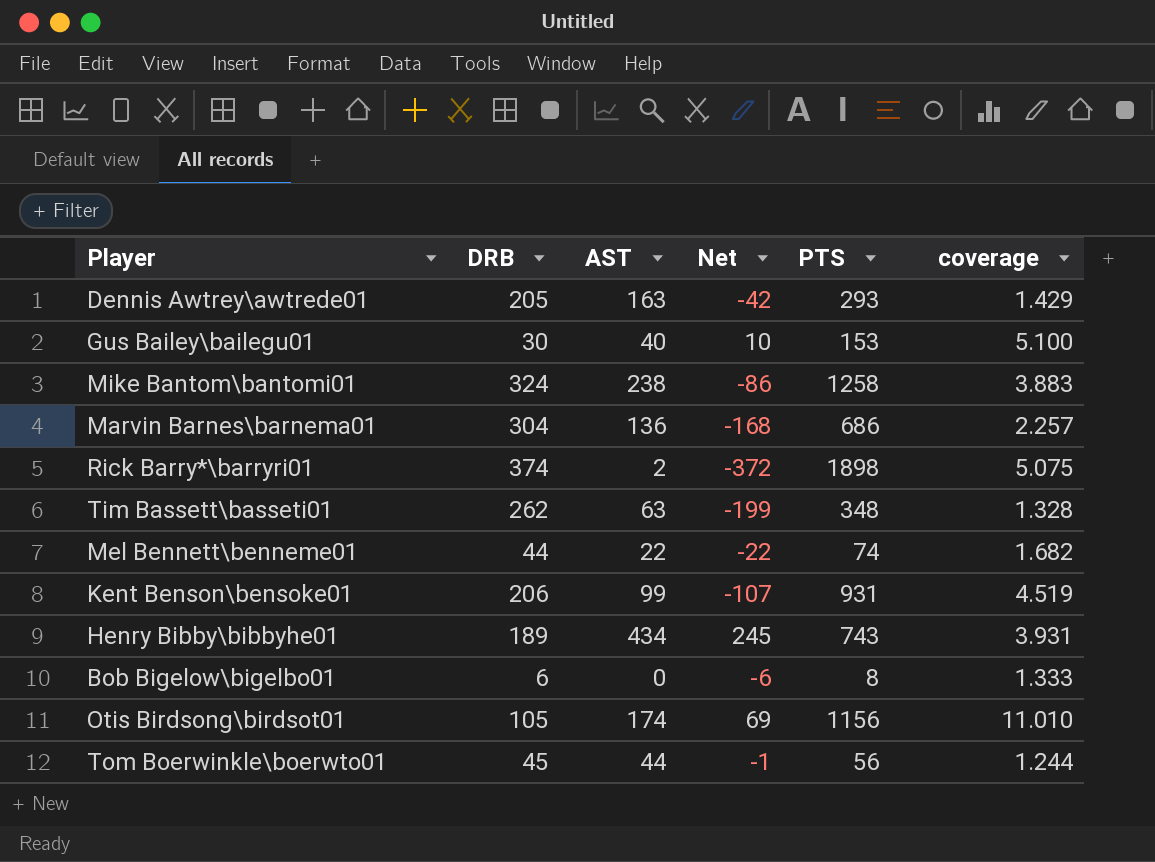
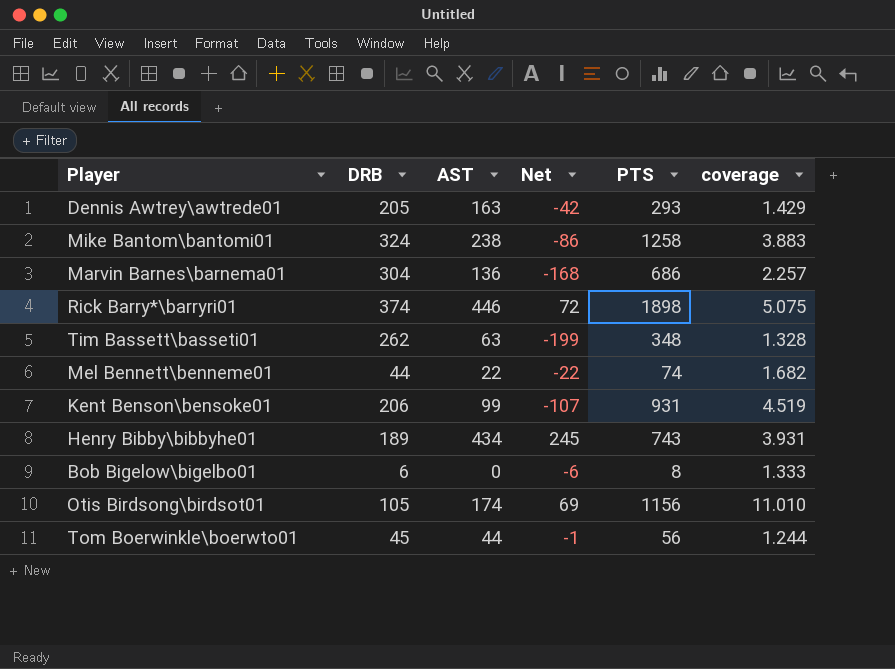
row Gus Bailey\bailegu01: 30 | 40 | 10 | 153 | 5.100 -> none
Rick Barry*\barryri01 | AST: 2 -> 446
Rick Barry*\barryri01 | Net: -372 -> 72

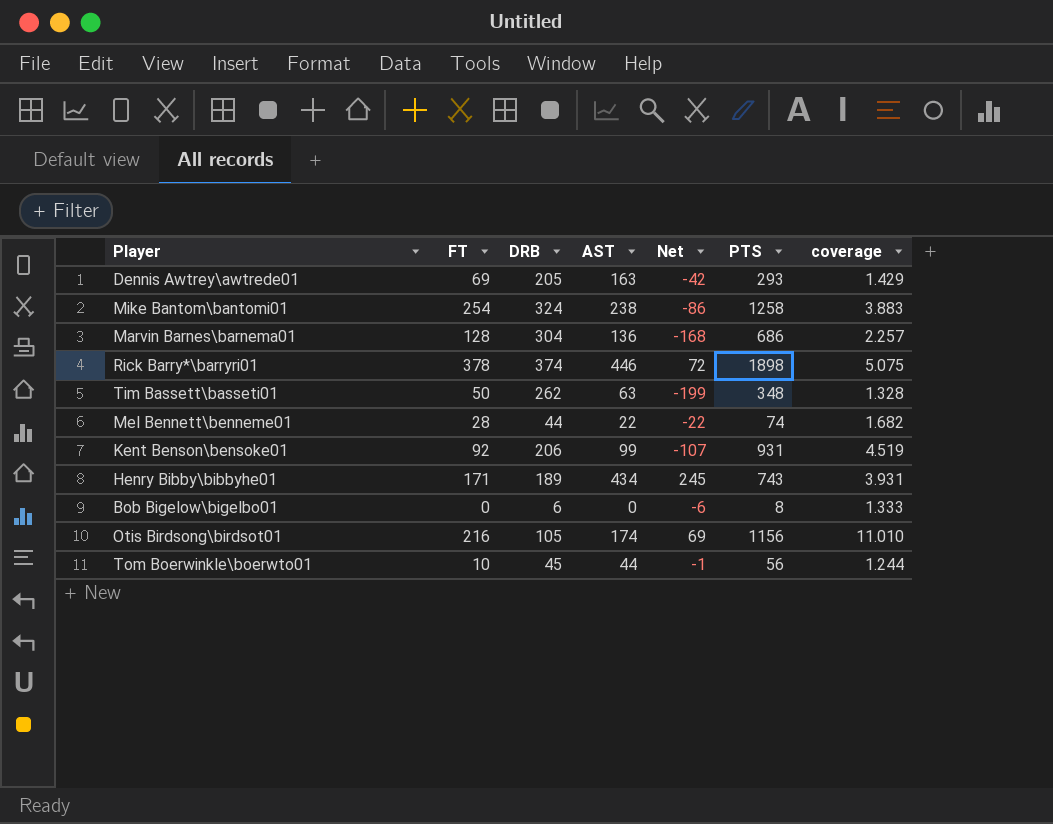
column FT | position: none -> 2

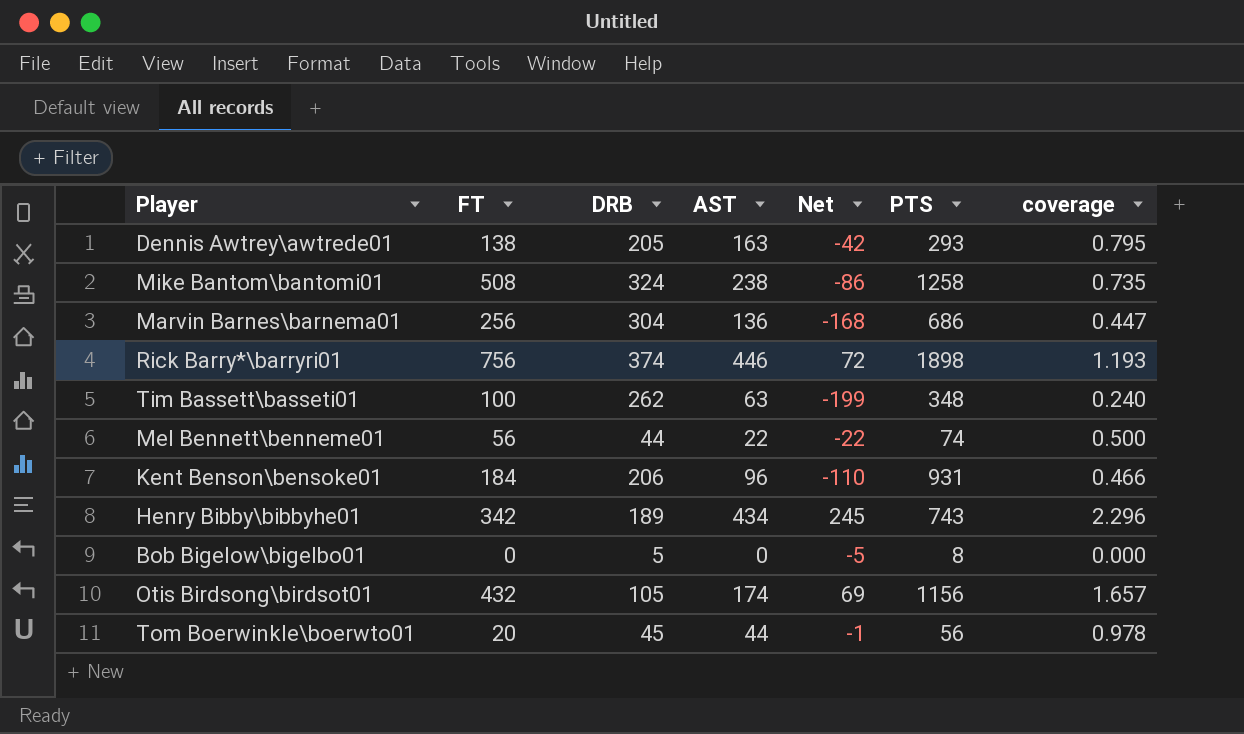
column coverage | formula: [PTS] / [DRB] -> [AST] / [DRB]
Dennis Awtrey\awtrede01 | FT: 69 -> 138
Mike Bantom\bantomi01 | FT: 254 -> 508
Marvin Barnes\barnema01 | FT: 128 -> 256
Rick Barry*\barryri01 | FT: 378 -> 756
Tim Bassett\basseti01 | FT: 50 -> 100
Mel Bennett\benneme01 | FT: 28 -> 56
Kent Benson\bensoke01 | FT: 92 -> 184
Kent Benson\bensoke01 | AST: 99 -> 96
Kent Benson\bensoke01 | Net: -107 -> -110
Henry Bibby\bibbyhe01 | FT: 171 -> 342
Bob Bigelow\bigelbo01 | DRB: 6 -> 5
Bob Bigelow\bigelbo01 | Net: -6 -> -5
Otis Birdsong\birdsot01 | FT: 216 -> 432
Tom Boerwinkle\boerwto01 | FT: 10 -> 20

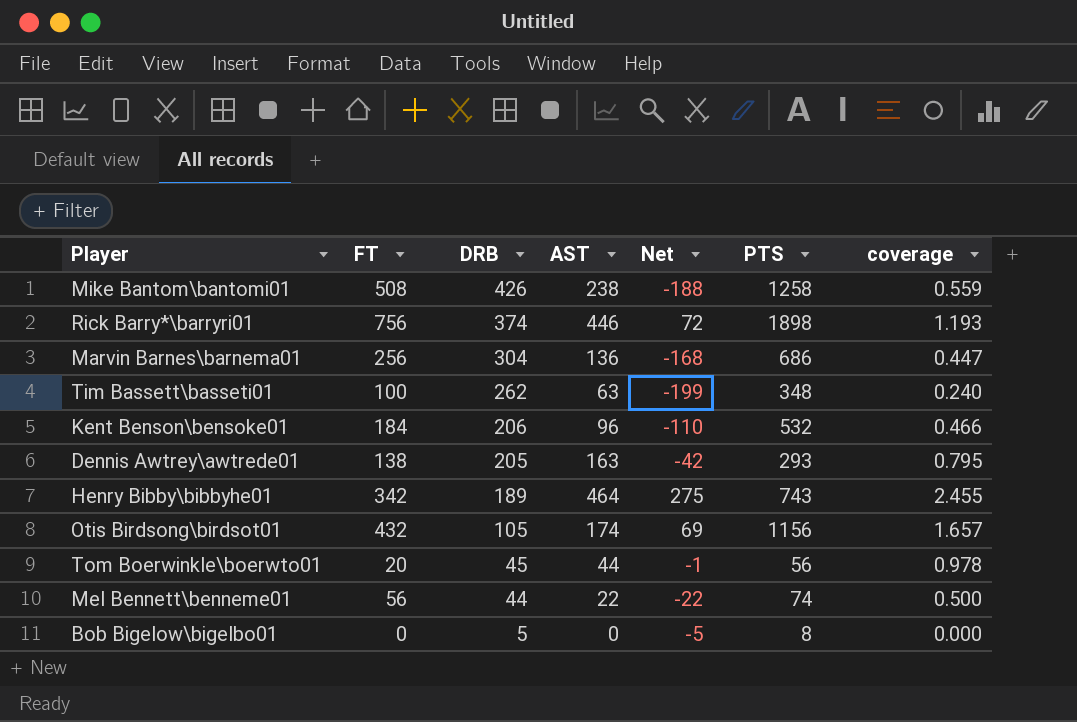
row order: none -> DRB descending
Mike Bantom\bantomi01 | DRB: 324 -> 426
Mike Bantom\bantomi01 | Net: -86 -> -188
Mike Bantom\bantomi01 | coverage: 0.735 -> 0.559
Kent Benson\bensoke01 | PTS: 931 -> 532
Henry Bibby\bibbyhe01 | AST: 434 -> 464
Henry Bibby\bibbyhe01 | Net: 245 -> 275
Henry Bibby\bibbyhe01 | coverage: 2.296 -> 2.455

